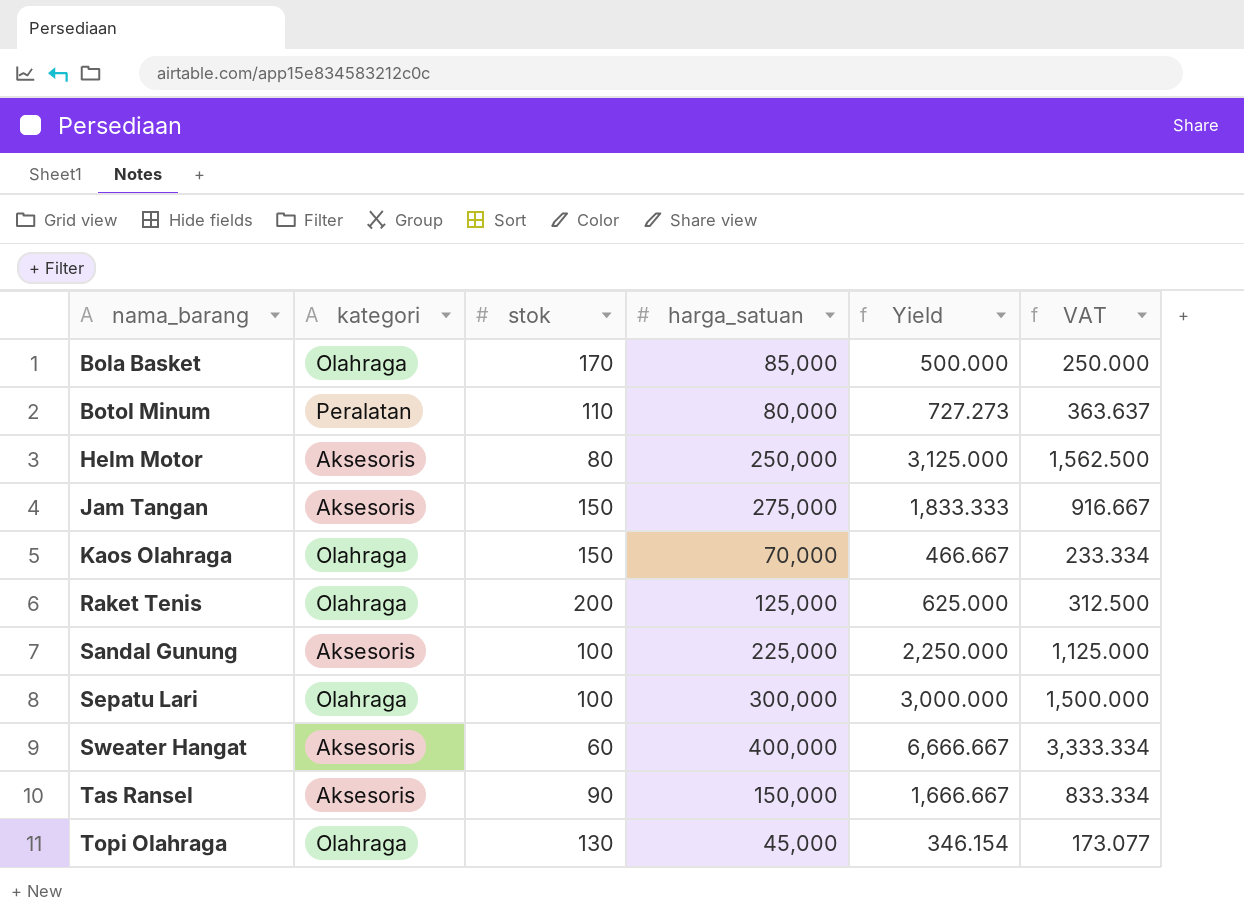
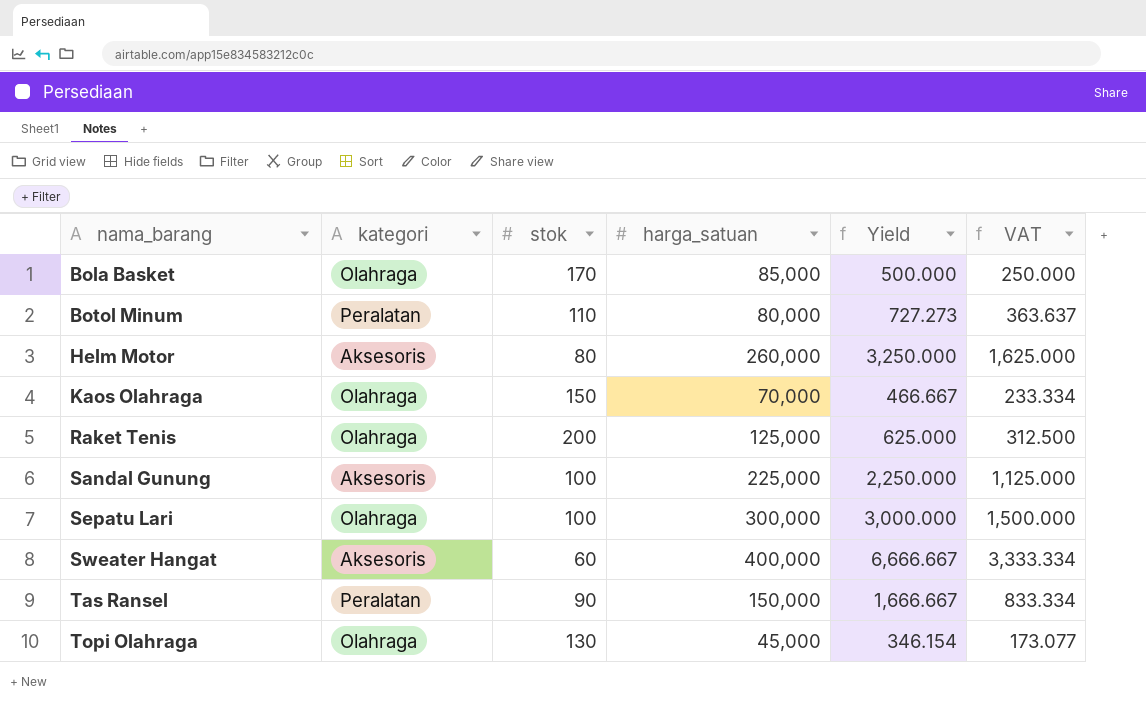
row Jam Tangan: Aksesoris | 150 | 275,000 | 1,833.333 | 916.667 -> none
Helm Motor | harga_satuan: 250,000 -> 260,000
Helm Motor | Yield: 3,125.000 -> 3,250.000
Helm Motor | VAT: 1,562.500 -> 1,625.000
Tas Ransel | kategori: Aksesoris -> Peralatan

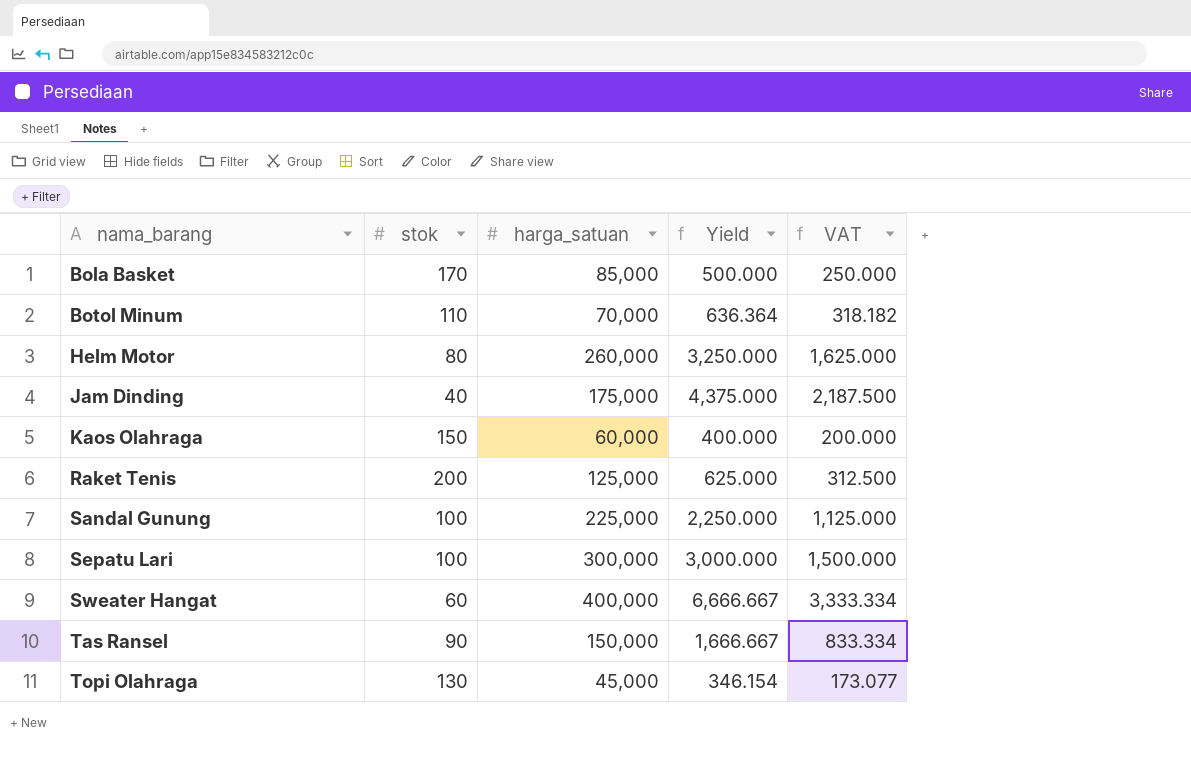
column kategori | position: 2 -> none
Botol Minum | harga_satuan: 80,000 -> 70,000
Botol Minum | Yield: 727.273 -> 636.364
Botol Minum | VAT: 363.637 -> 318.182
row Jam Dinding: none -> 40 | 175,000 | 4,375.000 | 2,187.500
Kaos Olahraga | harga_satuan: 70,000 -> 60,000
Kaos Olahraga | Yield: 466.667 -> 400.000
Kaos Olahraga | VAT: 233.334 -> 200.000

